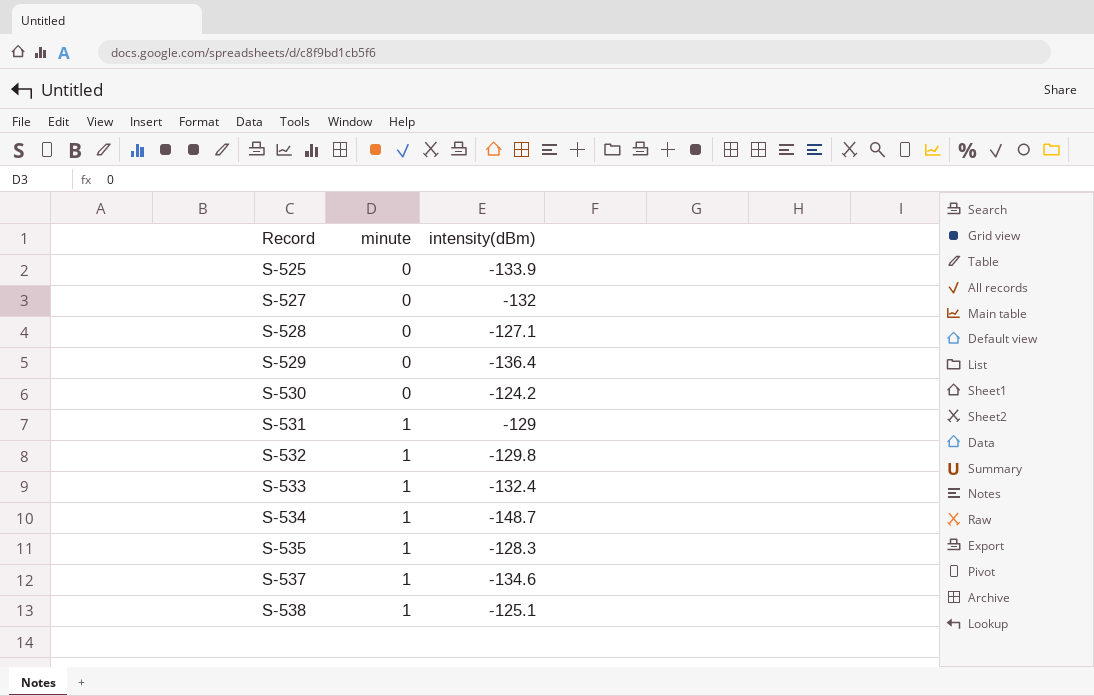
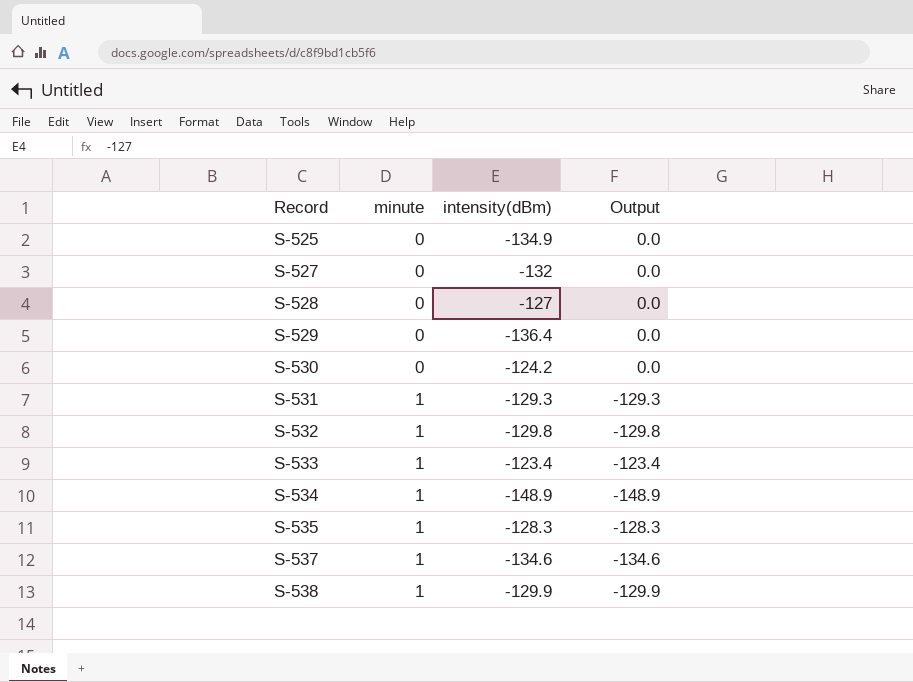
column Output | formula: none -> [minute] * [intensity(dBm)]
S-525 | intensity(dBm): -133.9 -> -134.9
S-528 | intensity(dBm): -127.1 -> -127
S-531 | intensity(dBm): -129 -> -129.3
S-533 | intensity(dBm): -132.4 -> -123.4
S-534 | intensity(dBm): -148.7 -> -148.9
S-538 | intensity(dBm): -125.1 -> -129.9

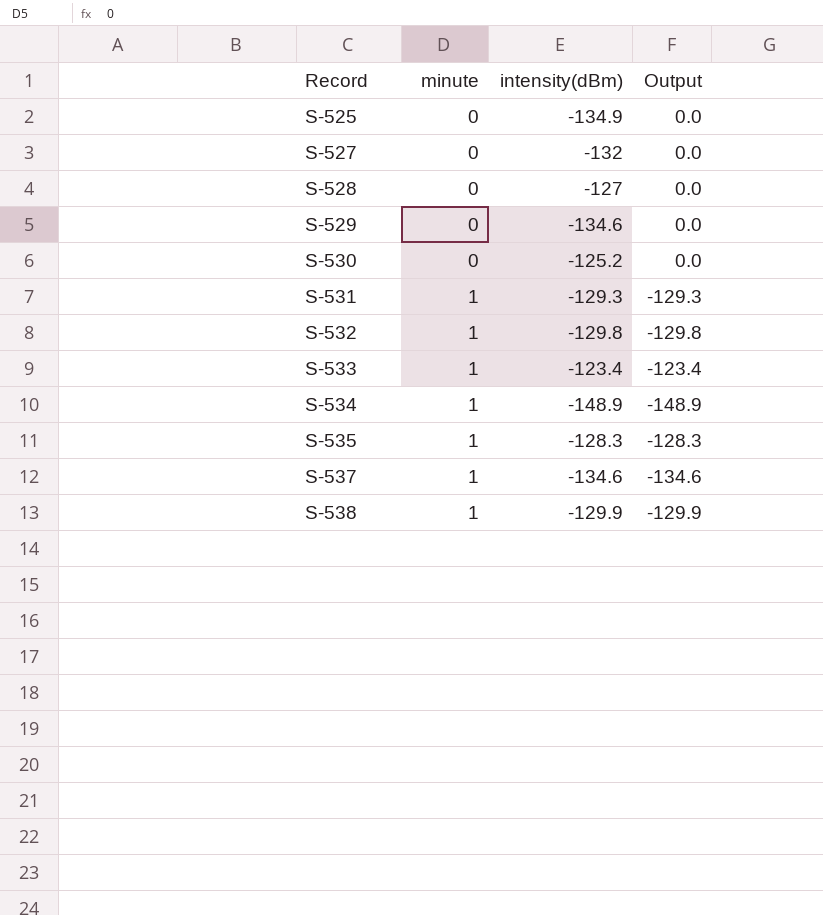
S-529 | intensity(dBm): -136.4 -> -134.6
S-530 | intensity(dBm): -124.2 -> -125.2

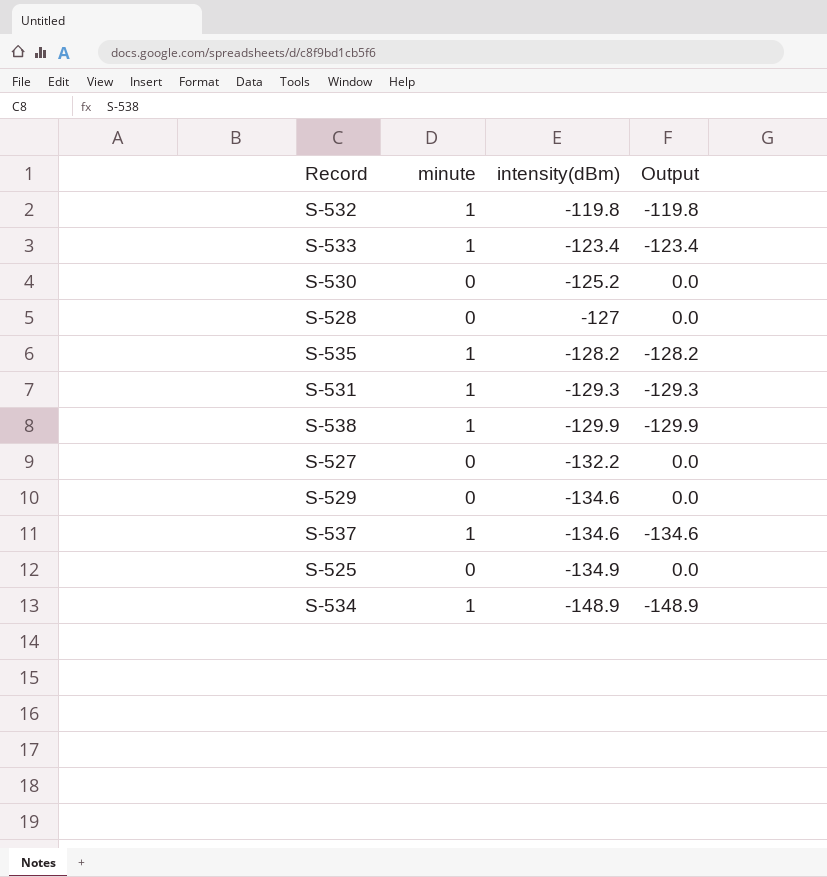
row order: Record ascending -> intensity(dBm) descending
S-532 | intensity(dBm): -129.8 -> -119.8
S-532 | Output: -129.8 -> -119.8
S-535 | intensity(dBm): -128.3 -> -128.2
S-535 | Output: -128.3 -> -128.2
S-527 | intensity(dBm): -132 -> -132.2

